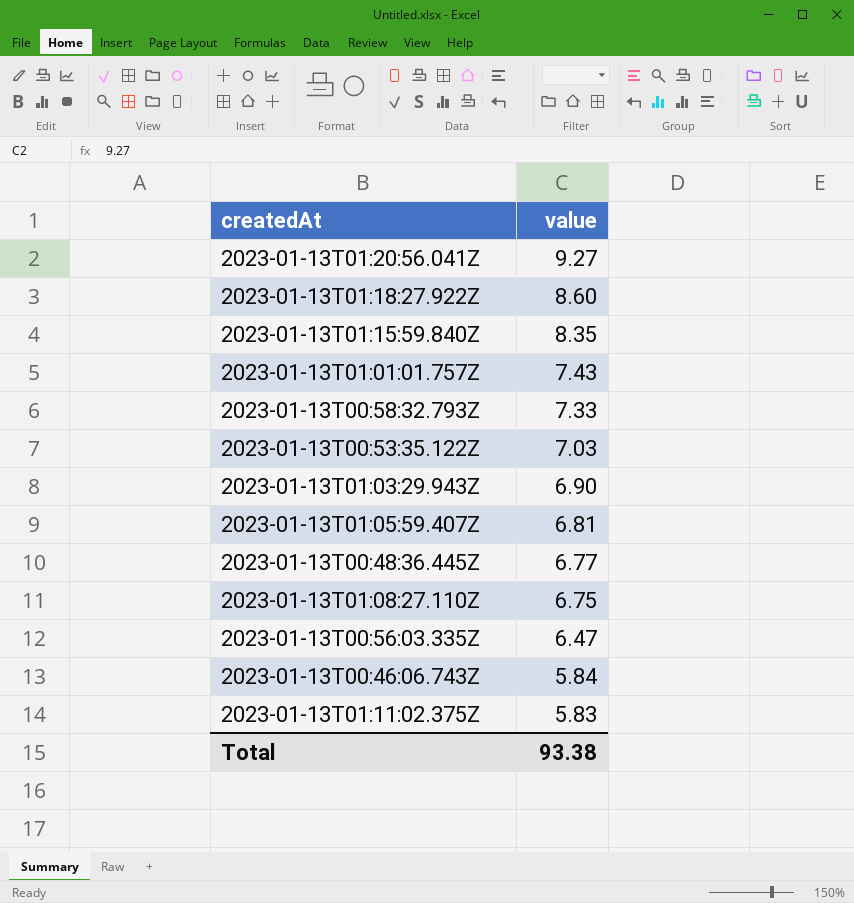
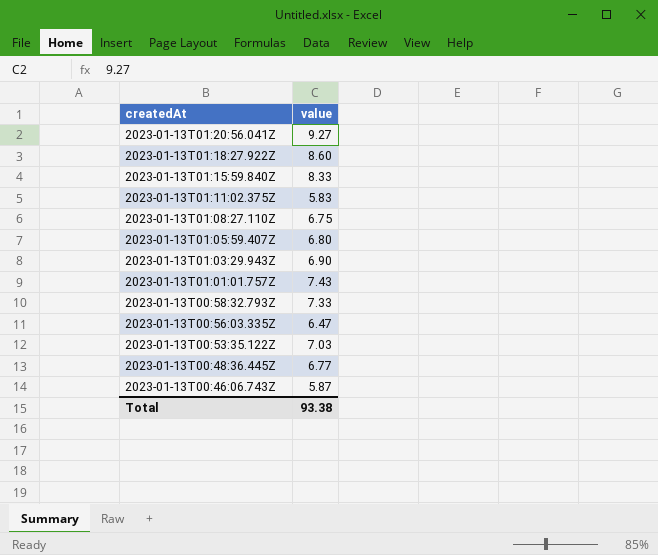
row order: value descending -> createdAt descending
2023-01-13T01:15:59.840Z | value: 8.35 -> 8.33
2023-01-13T01:05:59.407Z | value: 6.81 -> 6.80
2023-01-13T00:46:06.743Z | value: 5.84 -> 5.87

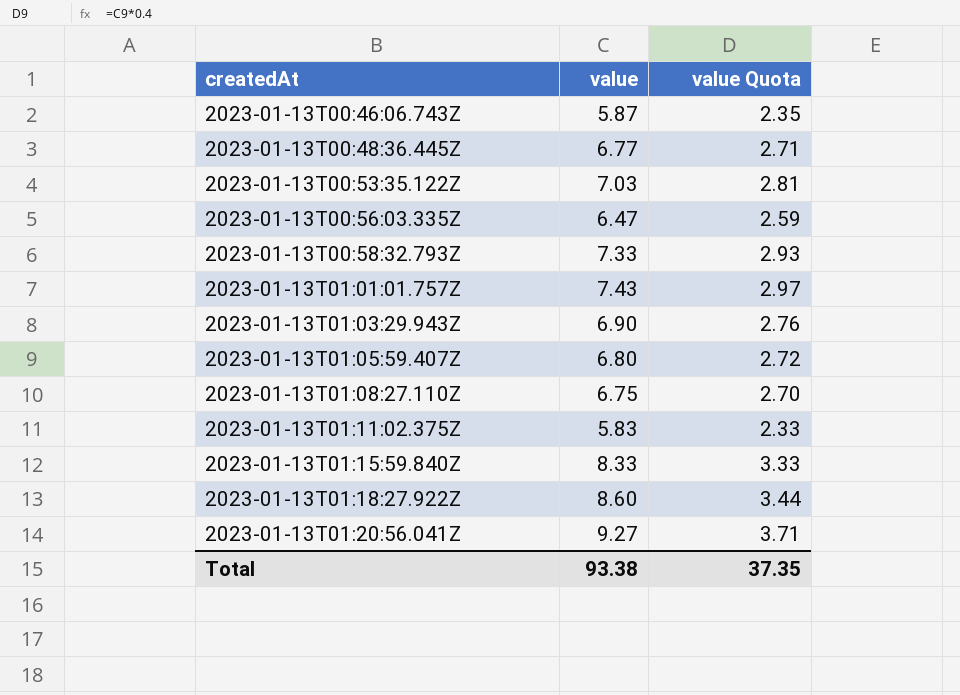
row order: createdAt descending -> createdAt ascending
column value Quota | formula: none -> [value] * 0.4

